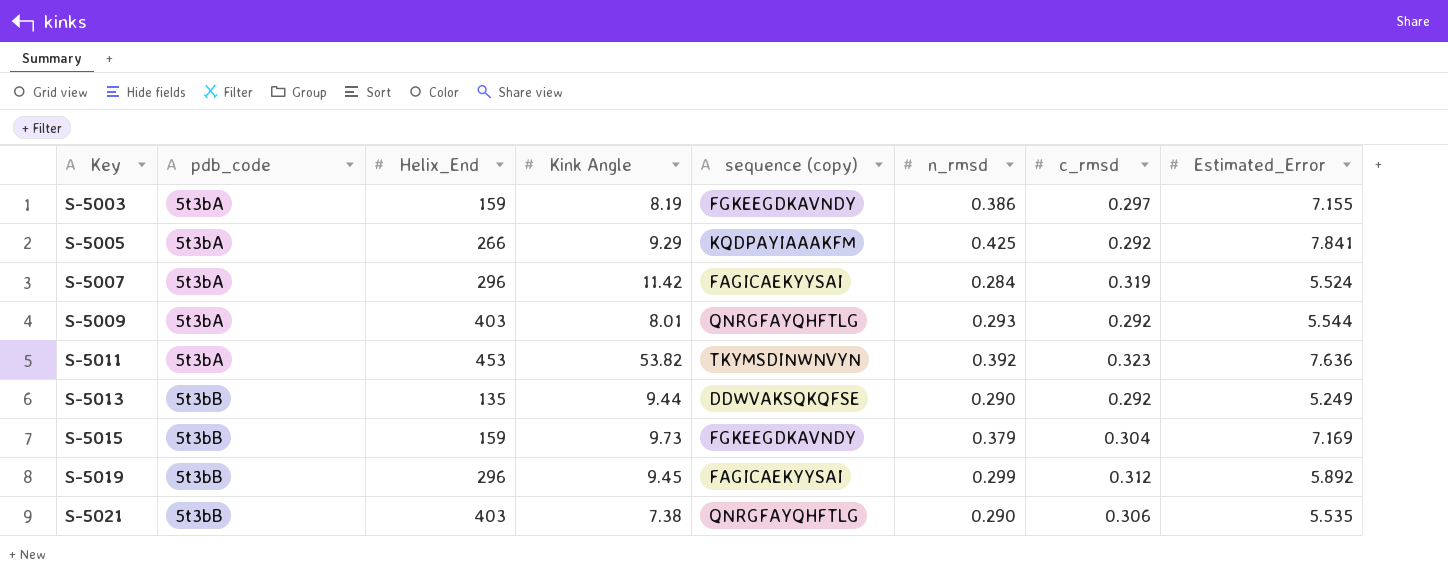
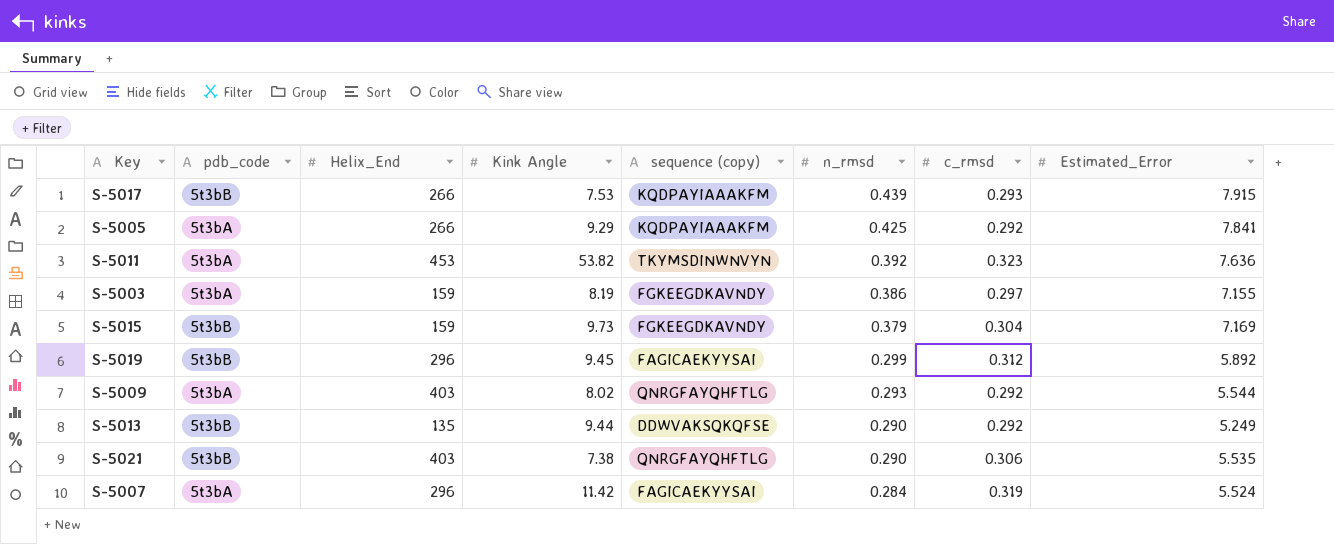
row order: Key ascending -> n_rmsd descending
row S-5017: none -> 5t3bB | 266 | 7.53 | KQDPAYIAAAKFM | 0.439 | 0.293 | 7.915
S-5009 | Kink Angle: 8.01 -> 8.02

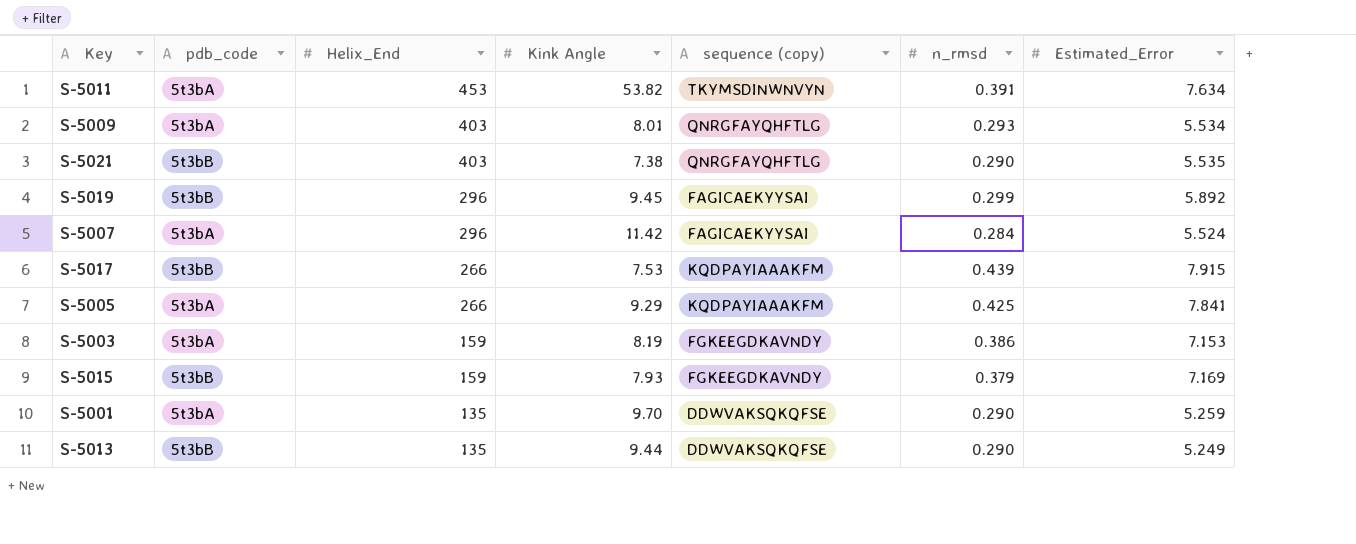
row order: n_rmsd descending -> Helix_End descending
column c_rmsd | position: 7 -> none
S-5011 | n_rmsd: 0.392 -> 0.391
S-5011 | Estimated_Error: 7.636 -> 7.634
S-5009 | Kink Angle: 8.02 -> 8.01
S-5009 | Estimated_Error: 5.544 -> 5.534
S-5003 | Estimated_Error: 7.155 -> 7.153
S-5015 | Kink Angle: 9.73 -> 7.93
row S-5001: none -> 5t3bA | 135 | 9.70 | DDWVAKSQKQFSE | 0.290 | 5.259

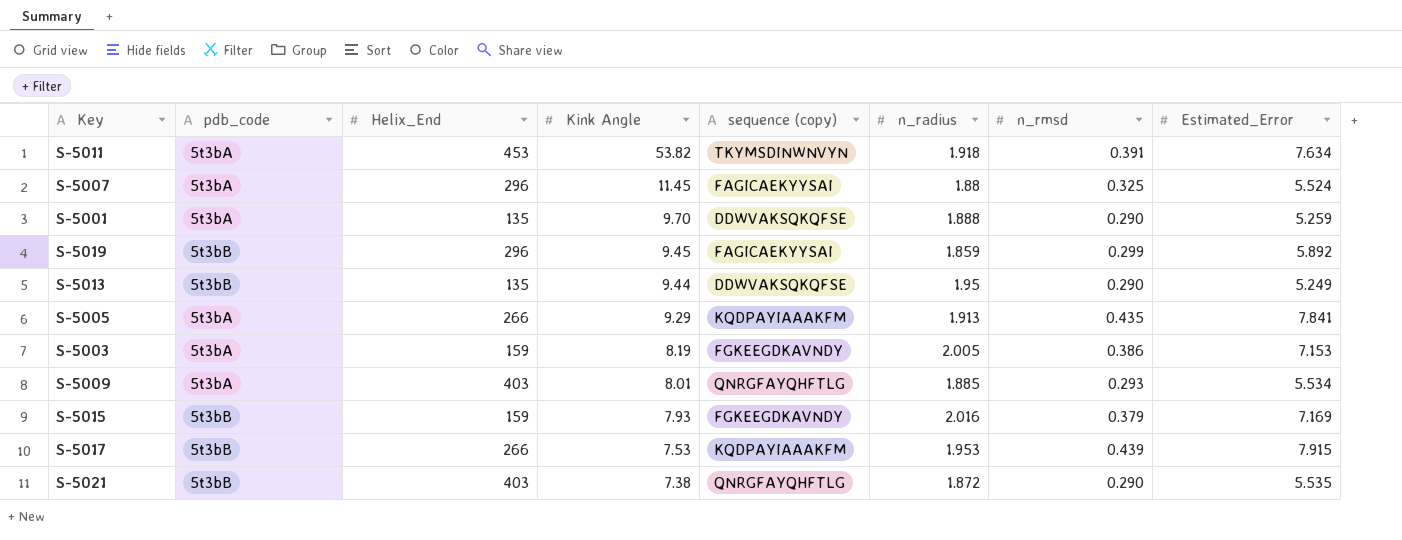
row order: Helix_End descending -> Kink Angle descending
column n_radius | position: none -> 6
S-5007 | Kink Angle: 11.42 -> 11.45
S-5007 | n_rmsd: 0.284 -> 0.325
S-5005 | n_rmsd: 0.425 -> 0.435

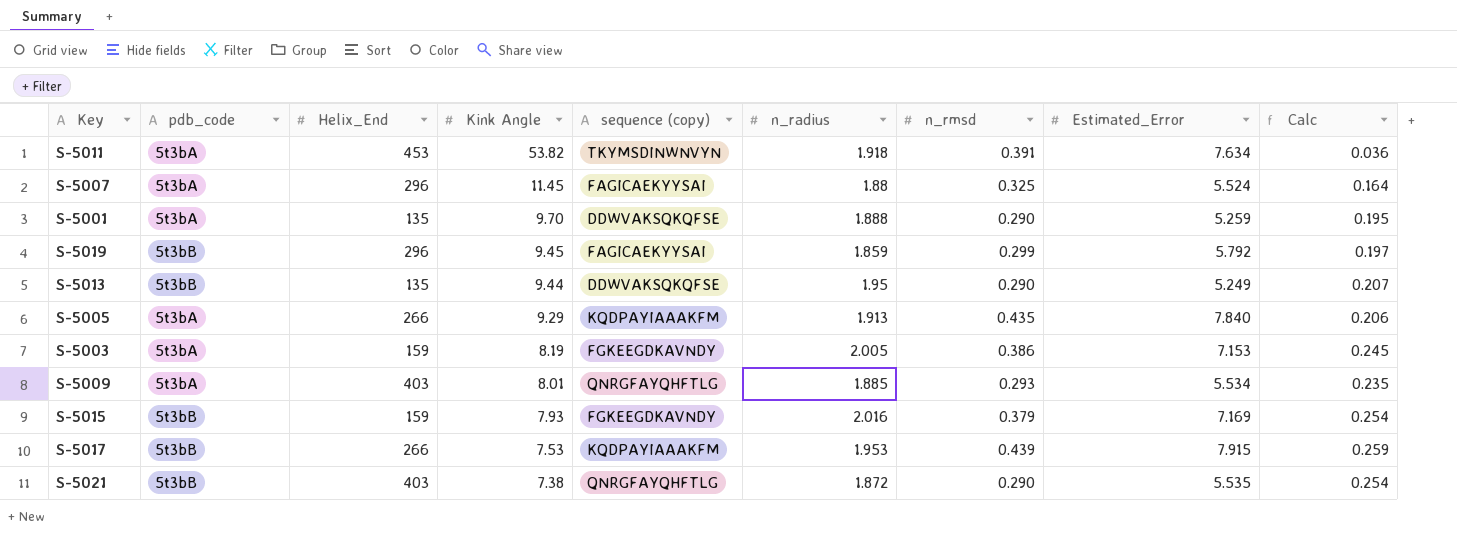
column Calc | formula: none -> [n_radius] / [Kink Angle]
S-5019 | Estimated_Error: 5.892 -> 5.792
S-5005 | Estimated_Error: 7.841 -> 7.840

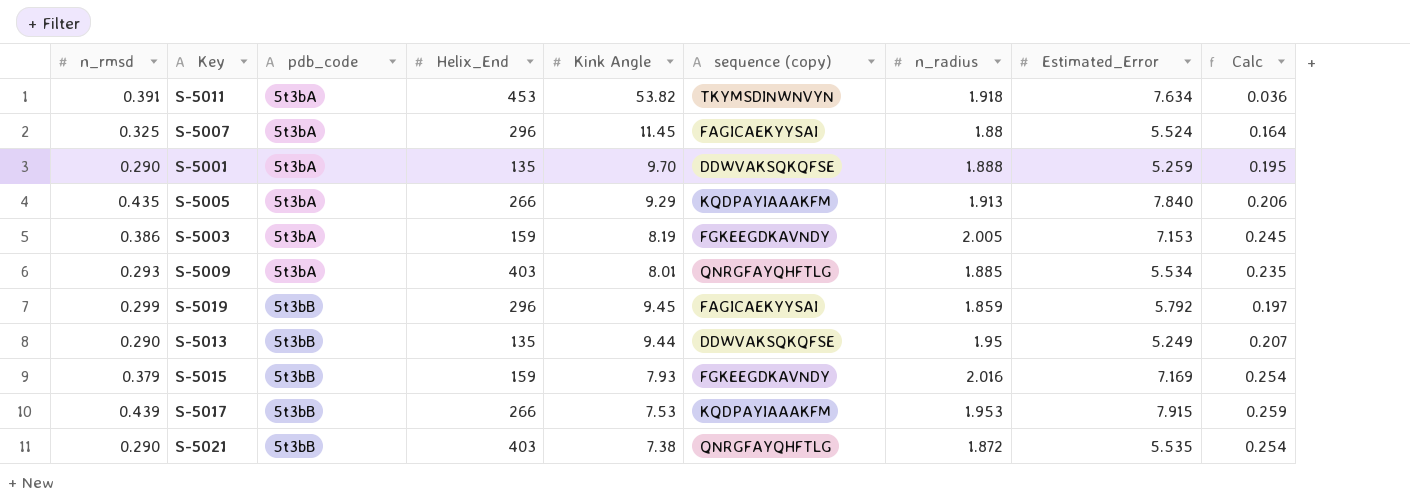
row order: Kink Angle descending -> pdb_code ascending
column n_rmsd | position: 7 -> 1

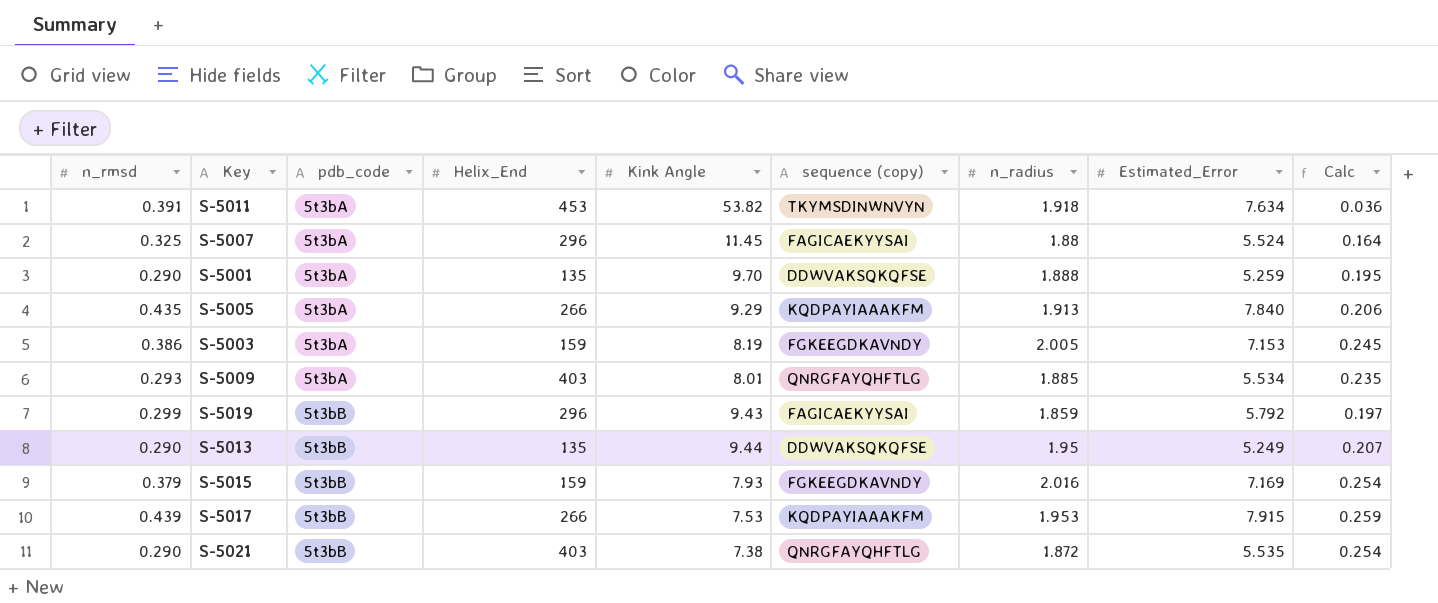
S-5019 | Kink Angle: 9.45 -> 9.43

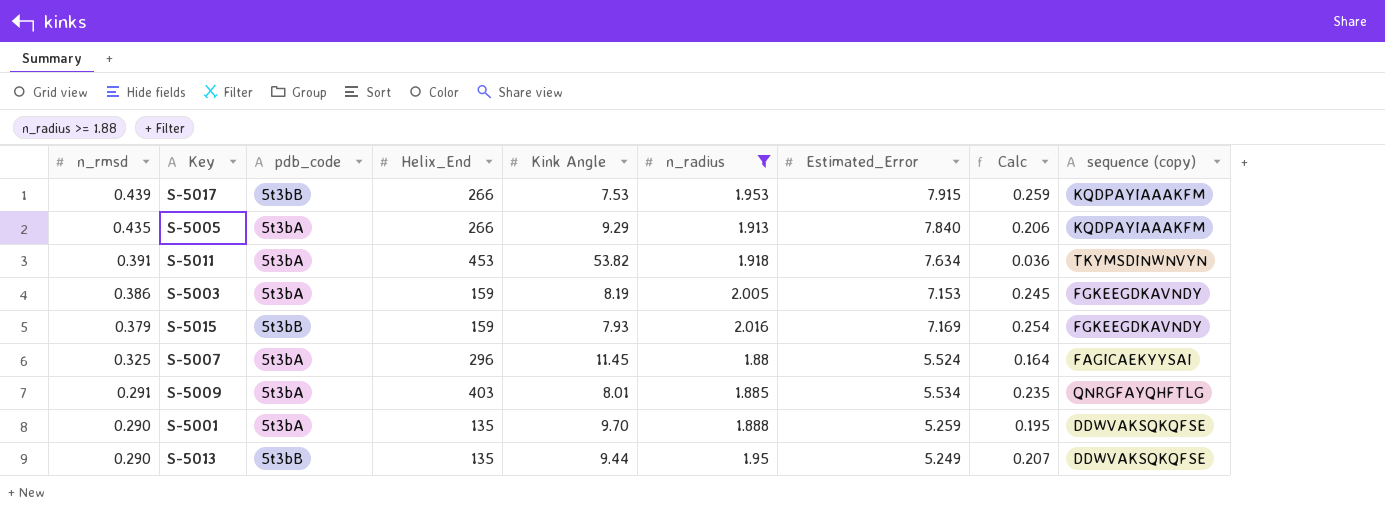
filter: none -> n_radius >= 1.88
row order: pdb_code ascending -> n_rmsd descending
column sequence (copy) | position: 6 -> 9
S-5009 | n_rmsd: 0.293 -> 0.291

